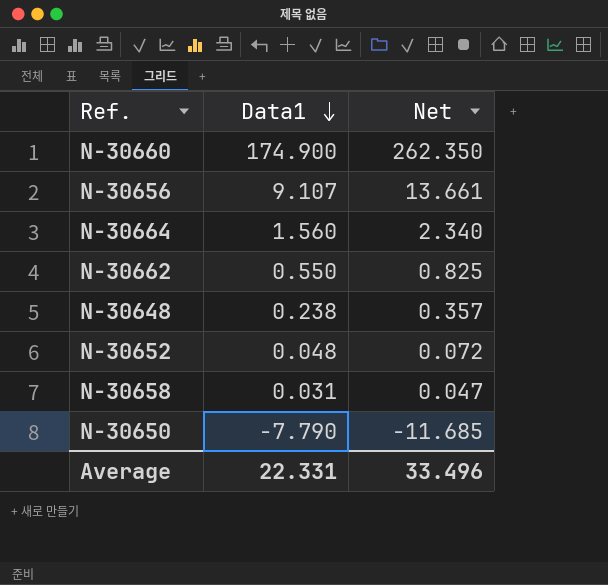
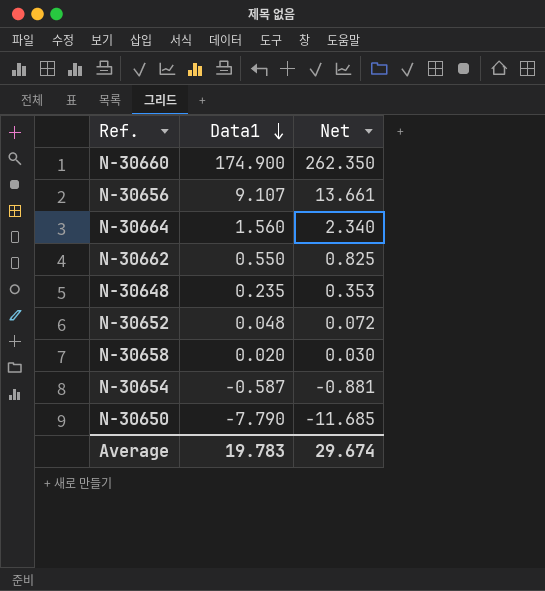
N-30648 | Data1: 0.238 -> 0.235
N-30648 | Net: 0.357 -> 0.353
N-30658 | Data1: 0.031 -> 0.020
N-30658 | Net: 0.047 -> 0.030
row N-30654: none -> -0.587 | -0.881
Average | Data1: 22.331 -> 19.783
Average | Net: 33.496 -> 29.674

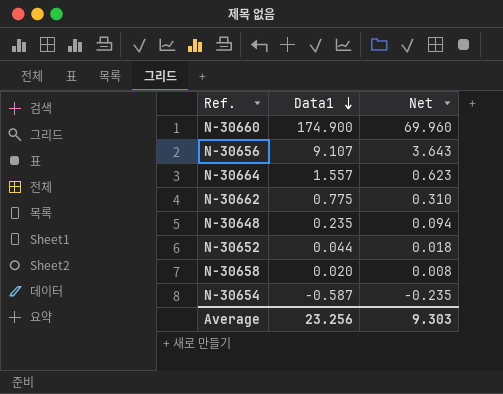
column Net | formula: [Data1] * 1.5 -> [Data1] * 0.4
row N-30650: -7.790 | -11.685 -> none
N-30664 | Data1: 1.560 -> 1.557
N-30662 | Data1: 0.550 -> 0.775
N-30652 | Data1: 0.048 -> 0.044
Average | Data1: 19.783 -> 23.256
Average | Net: 29.674 -> 9.303

